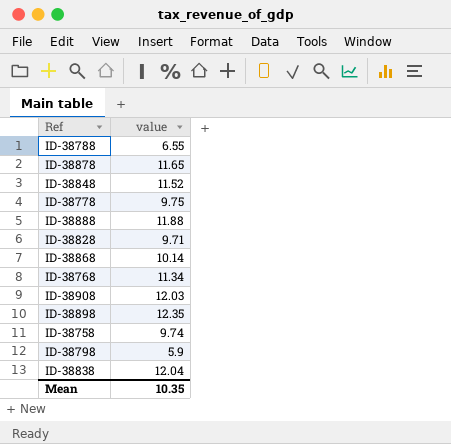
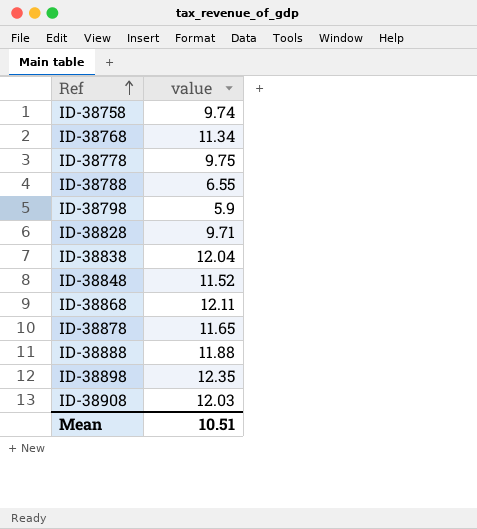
row order: none -> Ref ascending
ID-38868 | value: 10.14 -> 12.11
Mean | value: 10.35 -> 10.51

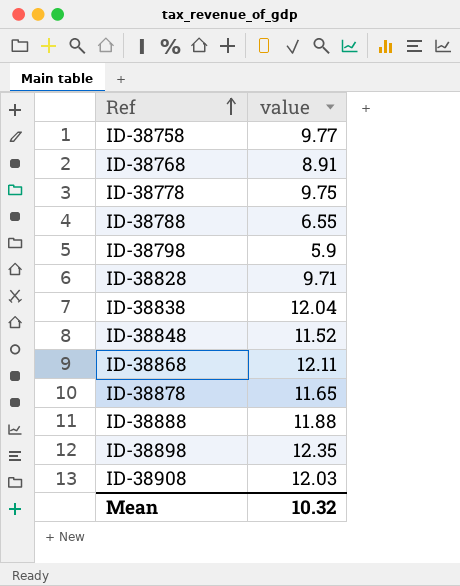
ID-38758 | value: 9.74 -> 9.77
ID-38768 | value: 11.34 -> 8.91
Mean | value: 10.51 -> 10.32

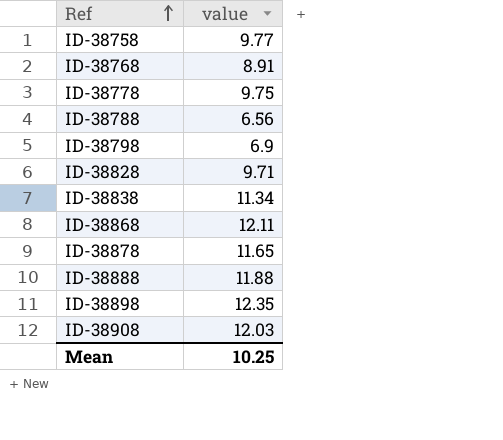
row ID-38848: 11.52 -> none
ID-38788 | value: 6.55 -> 6.56
ID-38798 | value: 5.9 -> 6.9
ID-38838 | value: 12.04 -> 11.34
Mean | value: 10.32 -> 10.25

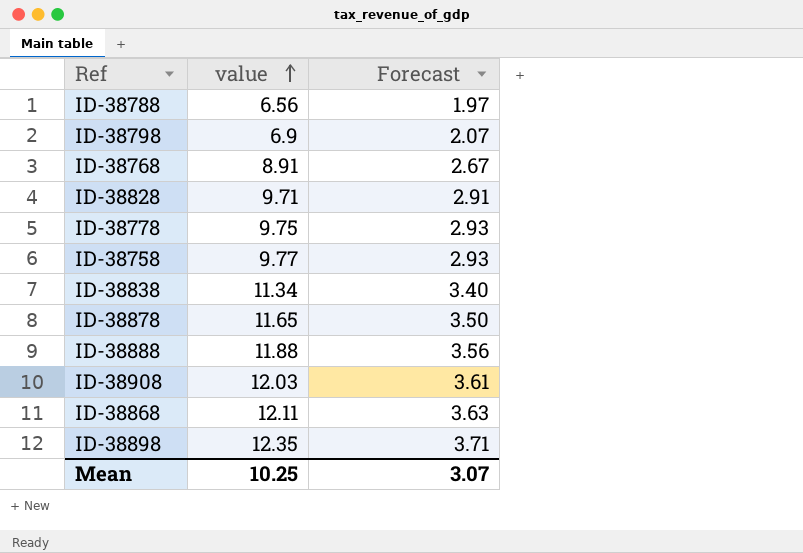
row order: Ref ascending -> value ascending
column Forecast | formula: none -> [value] * 0.3

